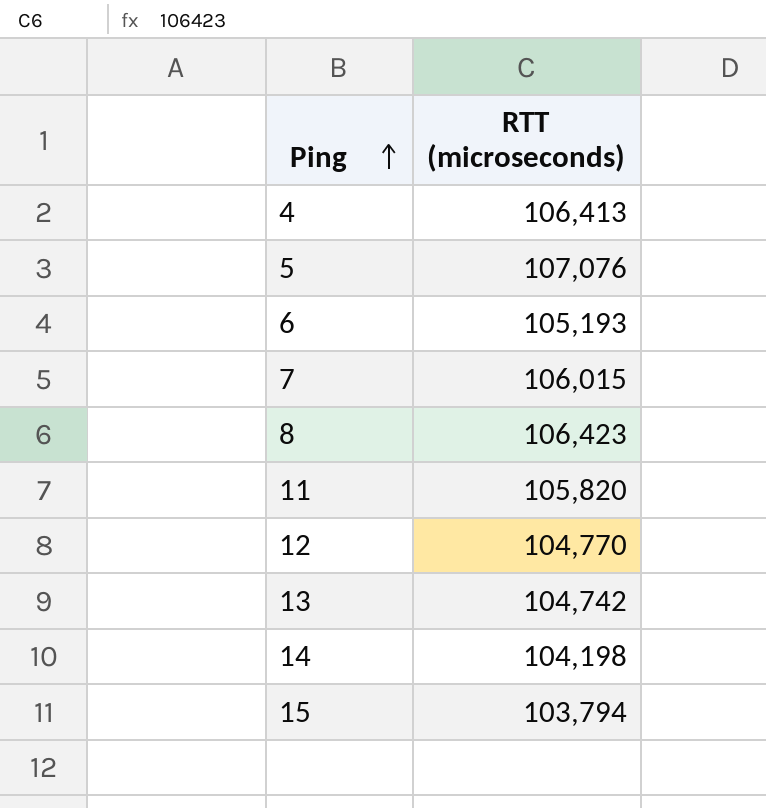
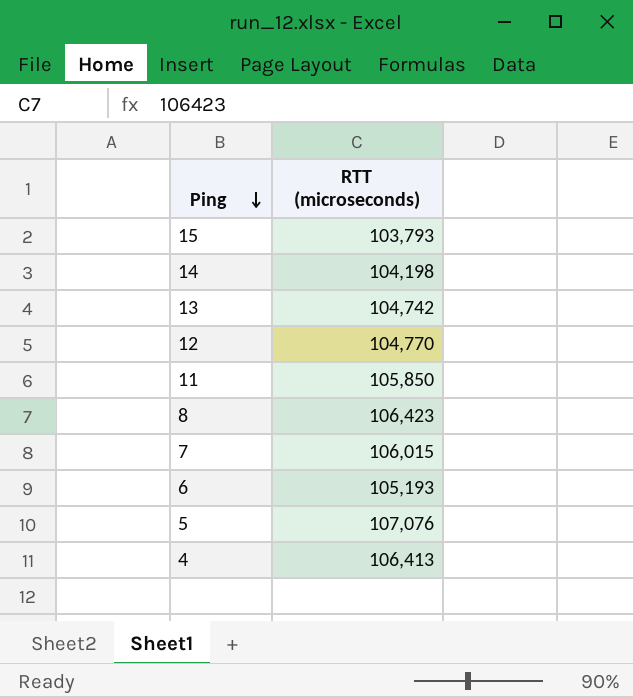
row order: Ping ascending -> Ping descending
15 | RTT (microseconds): 103,794 -> 103,793
11 | RTT (microseconds): 105,820 -> 105,850

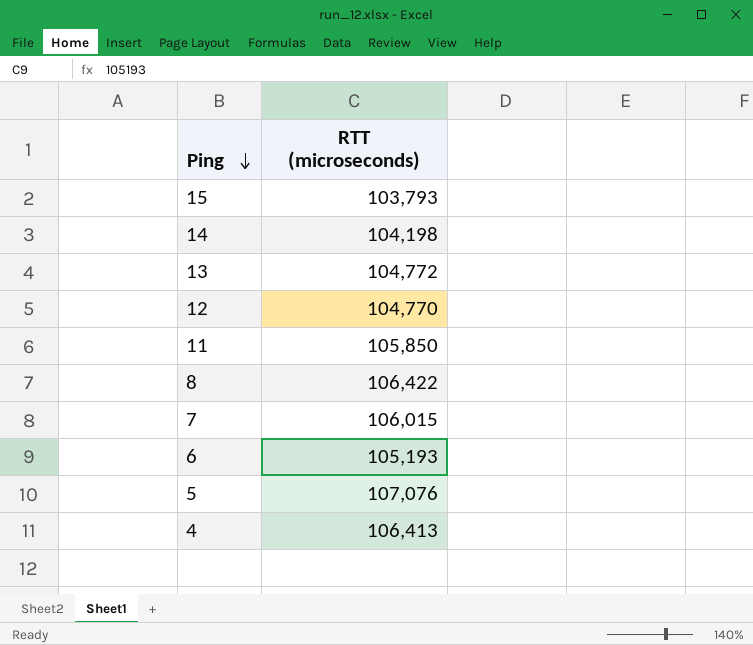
13 | RTT (microseconds): 104,742 -> 104,772
8 | RTT (microseconds): 106,423 -> 106,422

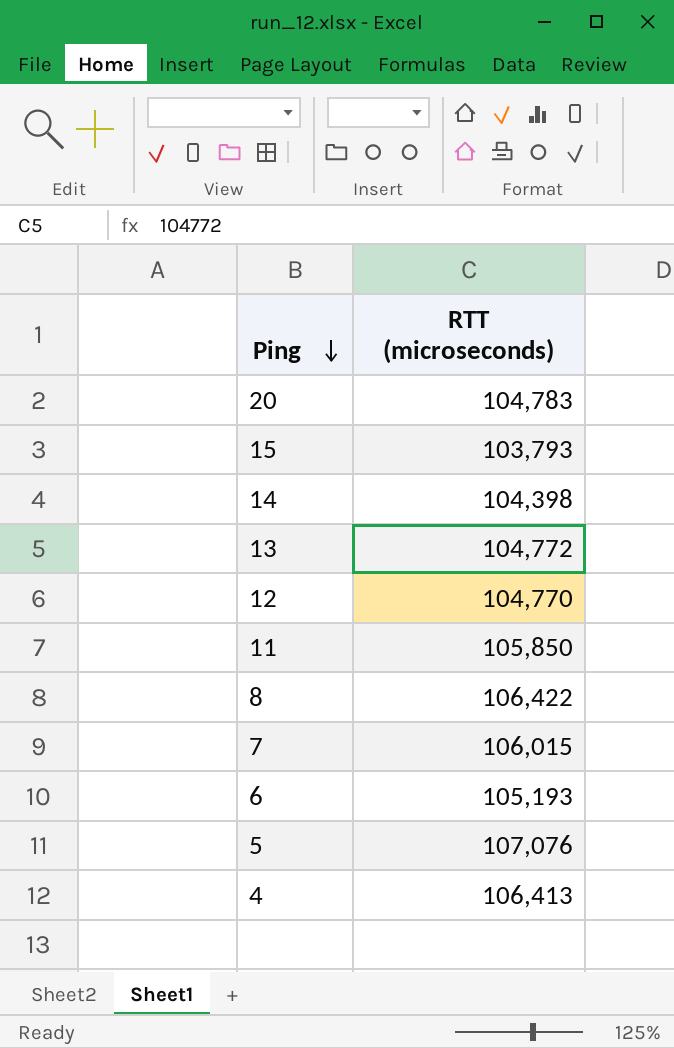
row 20: none -> 104,783
14 | RTT (microseconds): 104,198 -> 104,398

